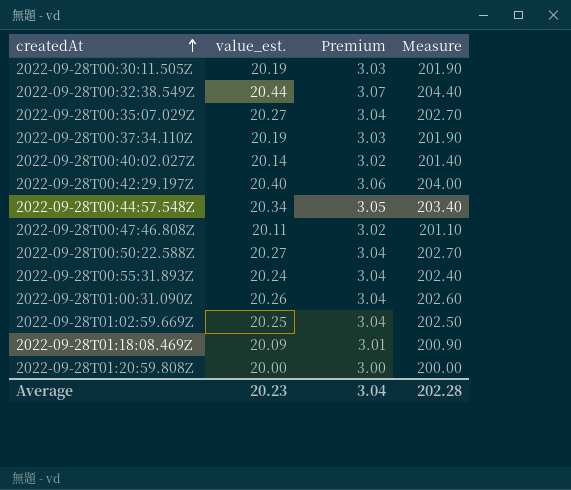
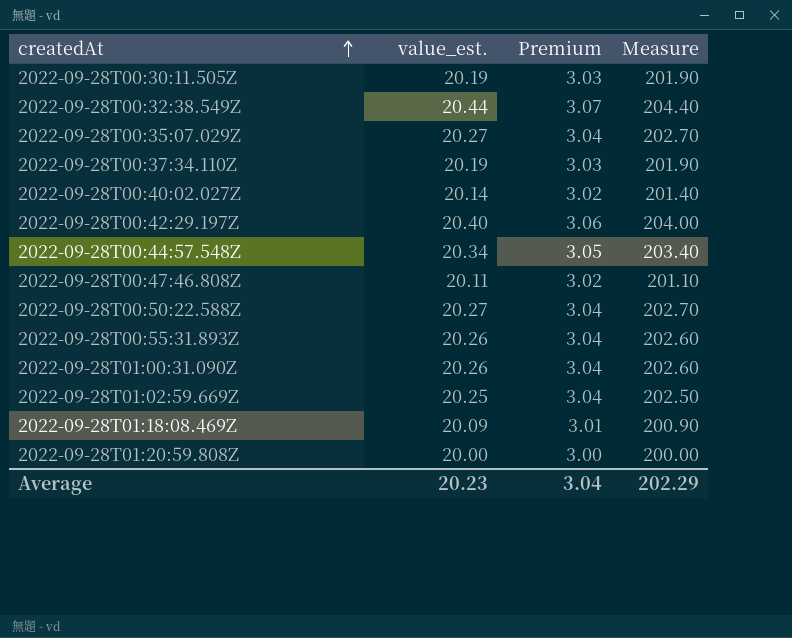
2022-09-28T00:55:31.893Z | value_est.: 20.24 -> 20.26
2022-09-28T00:55:31.893Z | Measure: 202.40 -> 202.60
Average | Measure: 202.28 -> 202.29

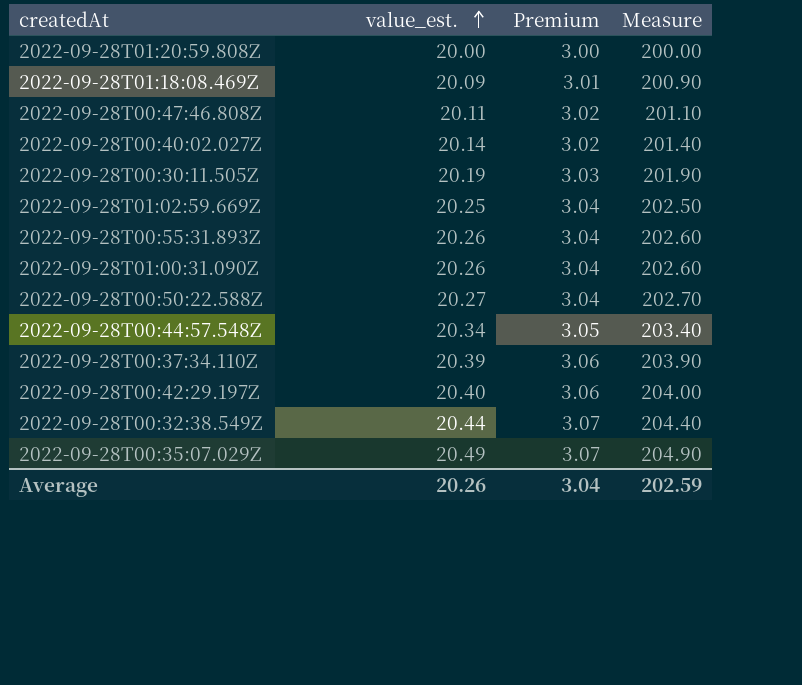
row order: createdAt ascending -> value_est. ascending
2022-09-28T00:37:34.110Z | value_est.: 20.19 -> 20.39
2022-09-28T00:37:34.110Z | Premium: 3.03 -> 3.06
2022-09-28T00:37:34.110Z | Measure: 201.90 -> 203.90
2022-09-28T00:35:07.029Z | value_est.: 20.27 -> 20.49
2022-09-28T00:35:07.029Z | Premium: 3.04 -> 3.07
2022-09-28T00:35:07.029Z | Measure: 202.70 -> 204.90
Average | value_est.: 20.23 -> 20.26
Average | Measure: 202.29 -> 202.59

